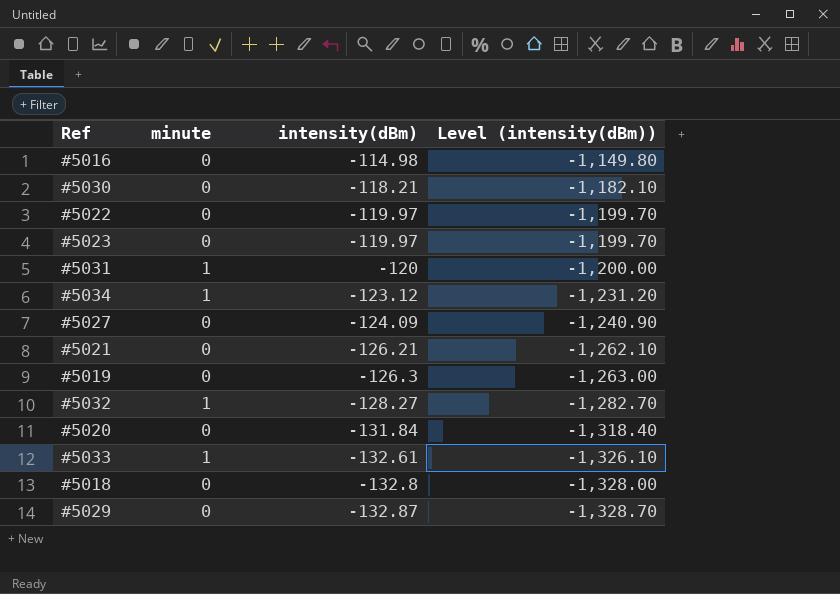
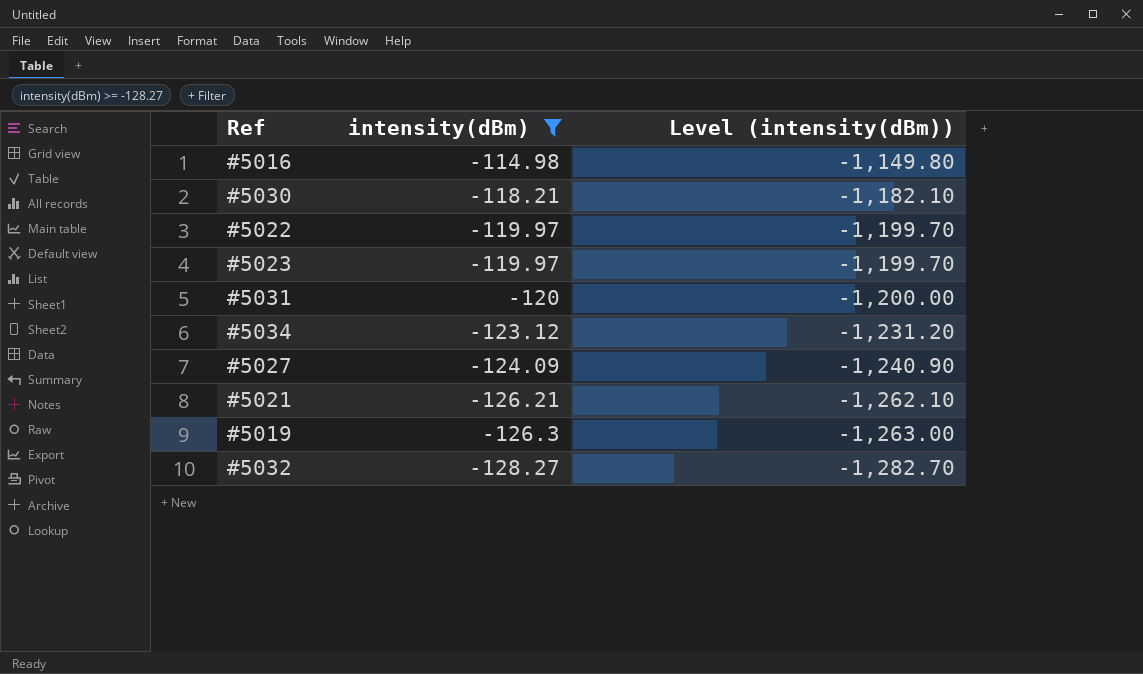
filter: none -> intensity(dBm) >= -128.27
column minute | position: 2 -> none

